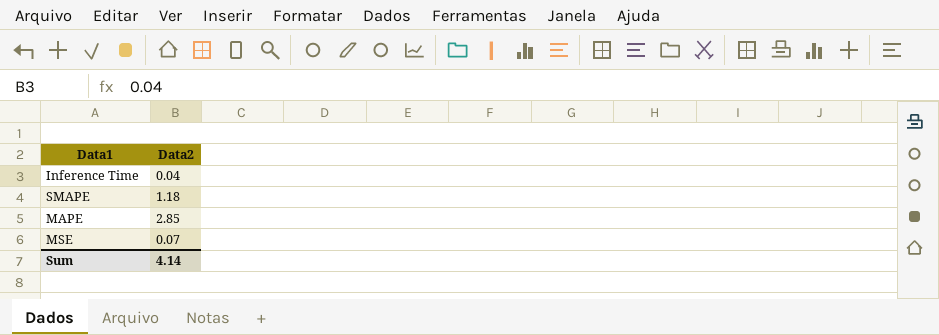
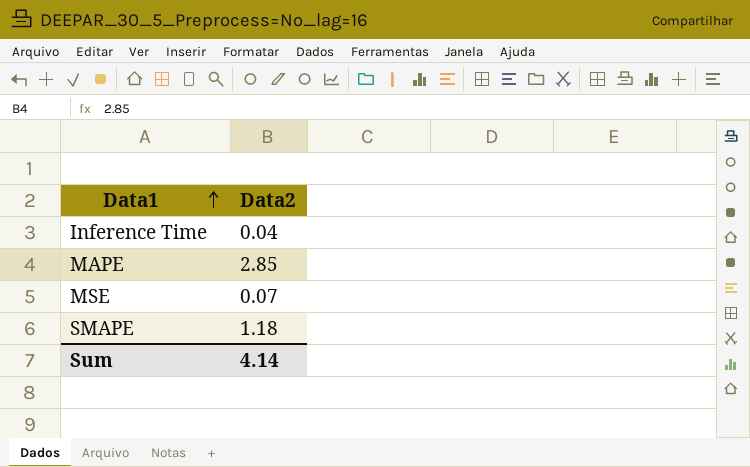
row order: none -> Data1 ascending

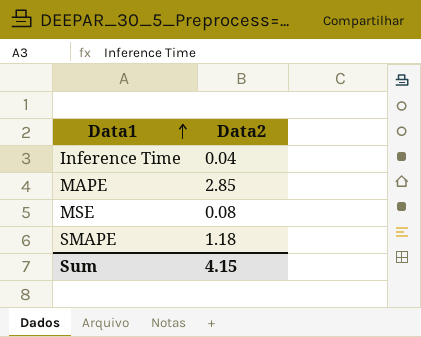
MSE | Data2: 0.07 -> 0.08
Sum | Data2: 4.14 -> 4.15

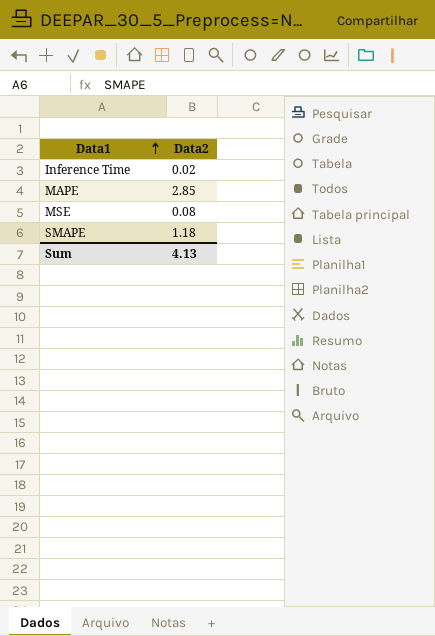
Inference Time | Data2: 0.04 -> 0.02
Sum | Data2: 4.15 -> 4.13

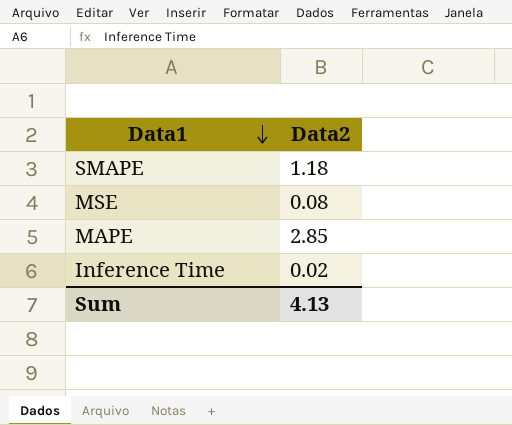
row order: Data1 ascending -> Data1 descending

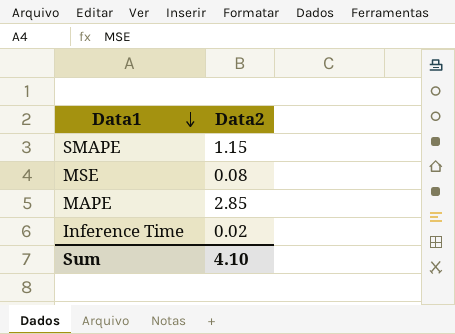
SMAPE | Data2: 1.18 -> 1.15
Sum | Data2: 4.13 -> 4.10

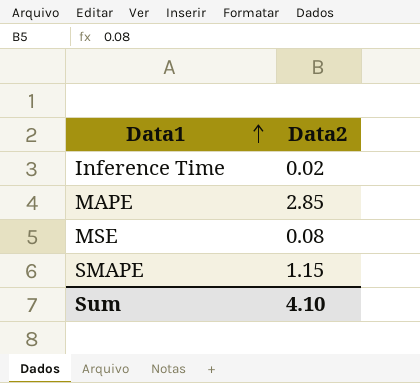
row order: Data1 descending -> Data1 ascending

